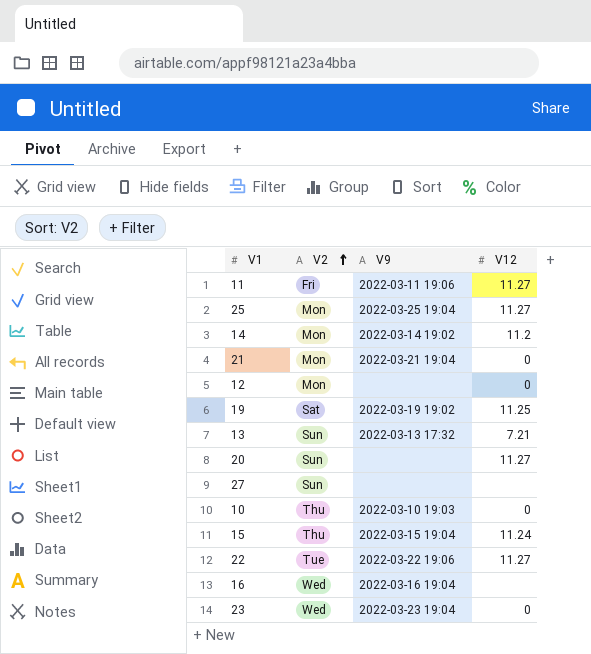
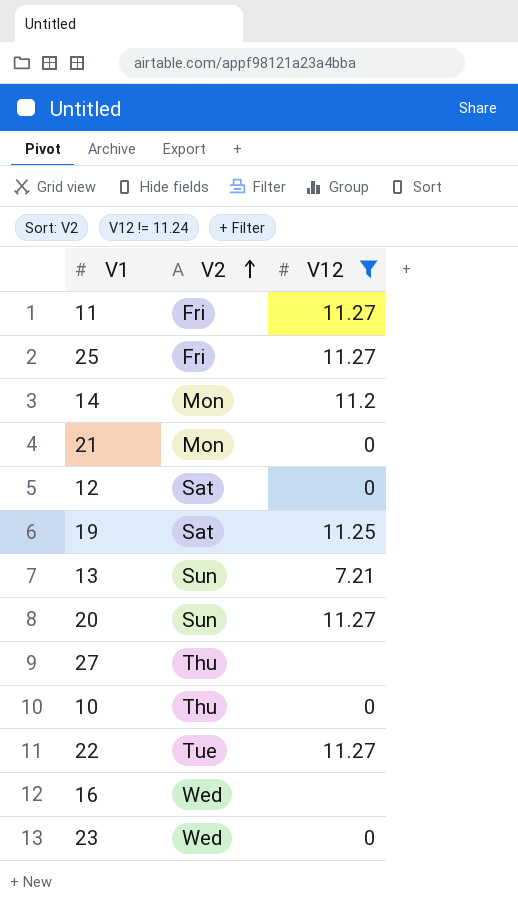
filter: none -> V12 != 11.24
column V9 | position: 3 -> none
25 | V2: Mon -> Fri
12 | V2: Mon -> Sat
27 | V2: Sun -> Thu

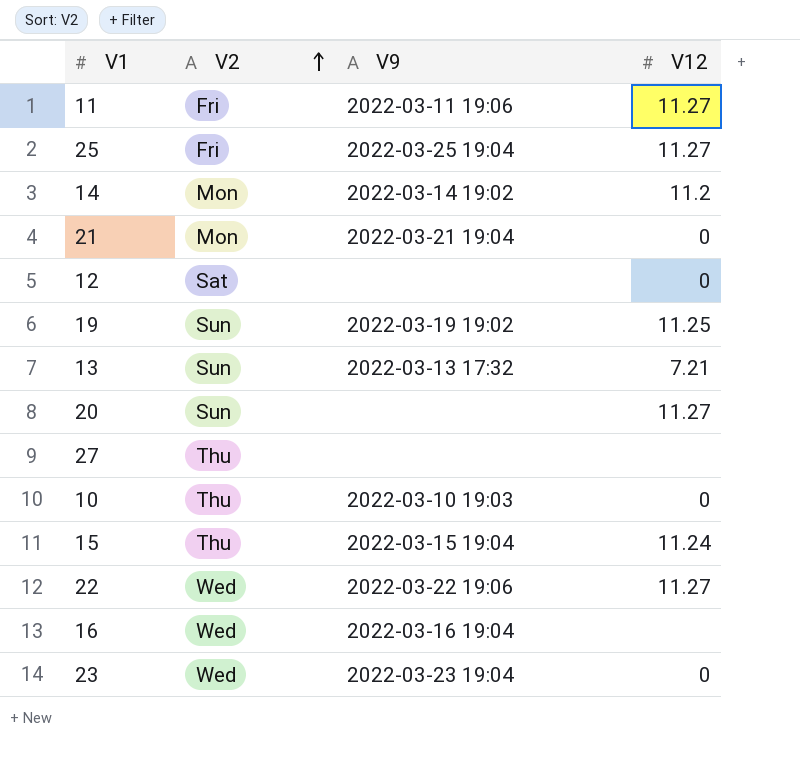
filter: V12 != 11.24 -> none
column V9 | position: none -> 3
19 | V2: Sat -> Sun
22 | V2: Tue -> Wed

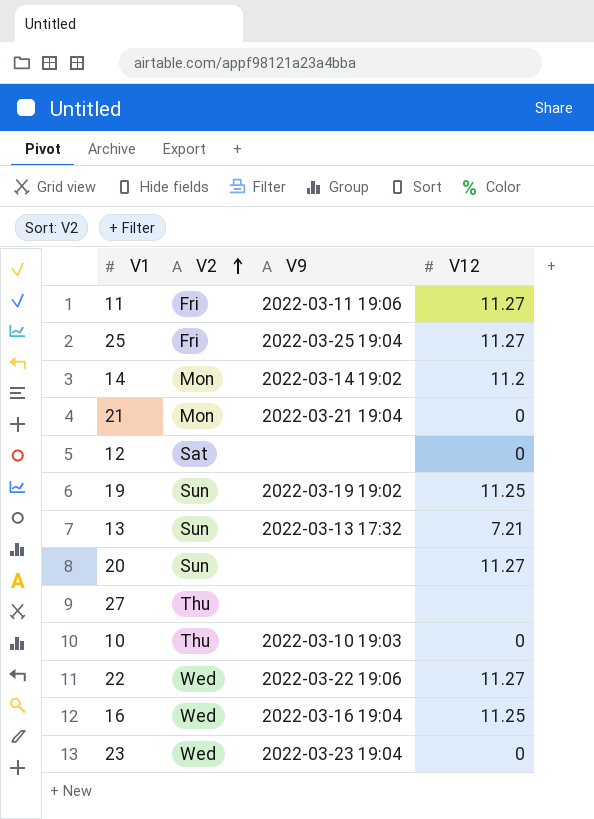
row 15: Thu | 2022-03-15 19:04 | 11.24 -> none
16 | V12: none -> 11.25

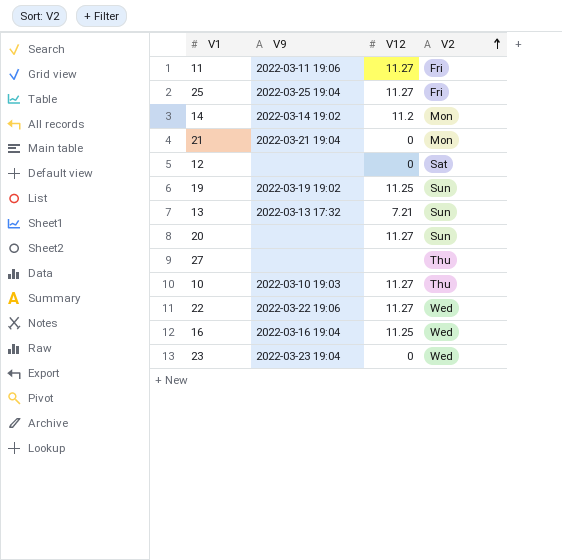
column V2 | position: 2 -> 4
10 | V12: 0 -> 11.27

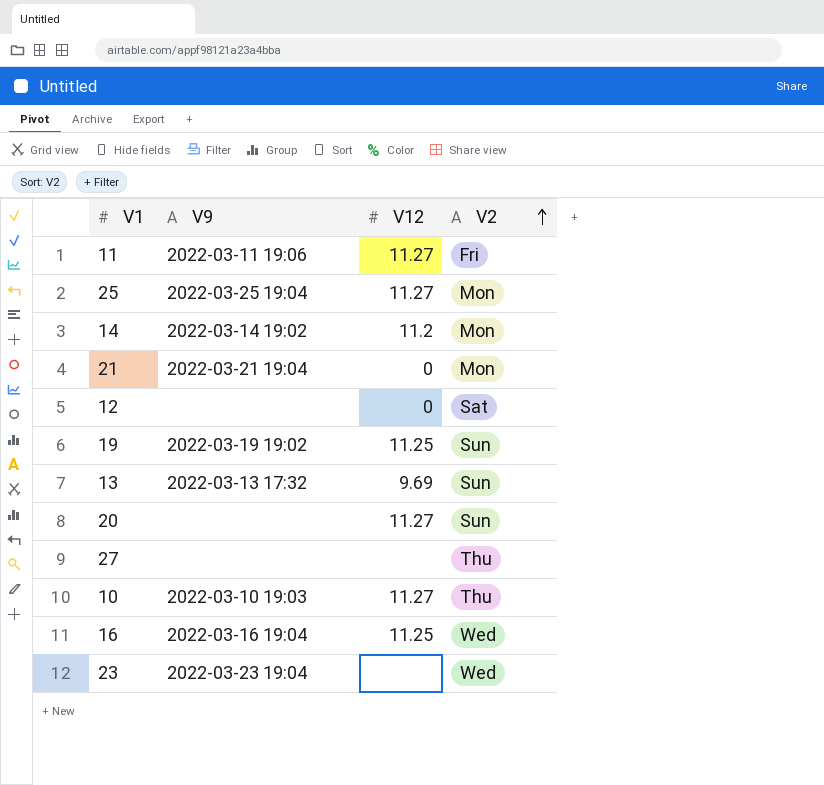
row 22: 2022-03-22 19:06 | 11.27 | Wed -> none
25 | V2: Fri -> Mon
13 | V12: 7.21 -> 9.69
23 | V12: 0 -> none

